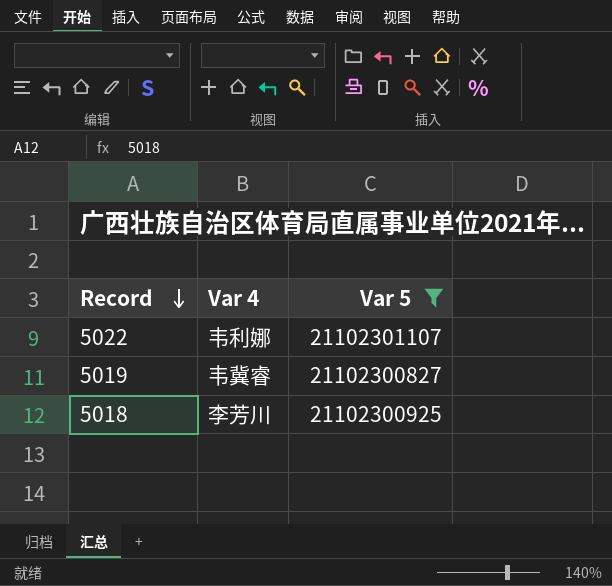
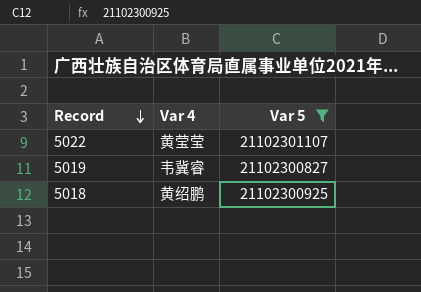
5022 | Var 4: 韦利娜 -> 黄莹莹
5018 | Var 4: 李芳川 -> 黄绍鹏

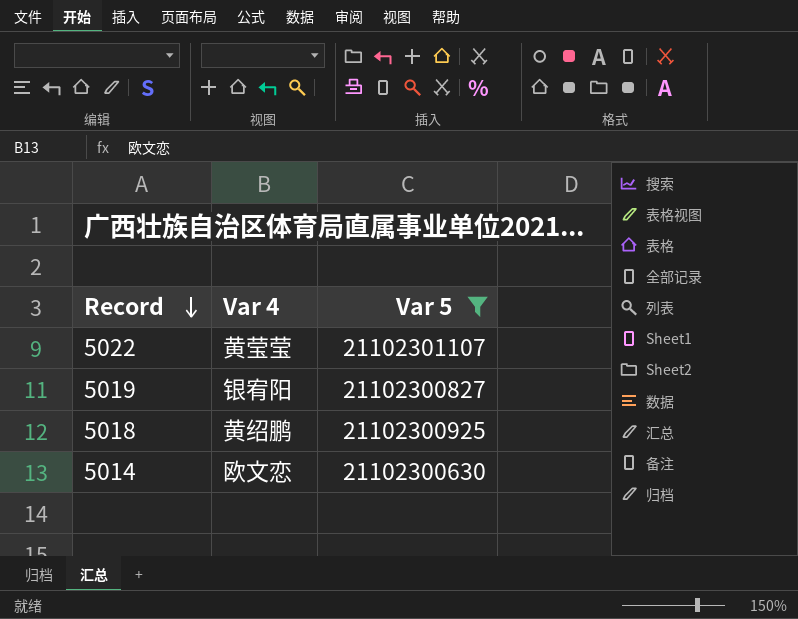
5019 | Var 4: 韦冀睿 -> 银宥阳
row 5014: none -> 欧文恋 | 21102300630

